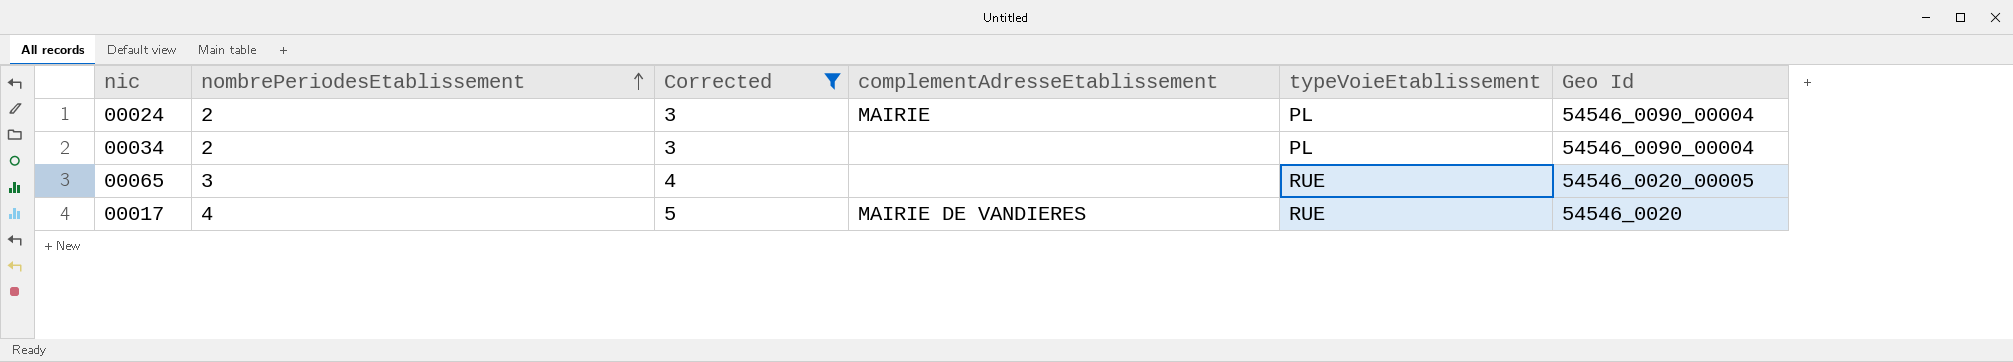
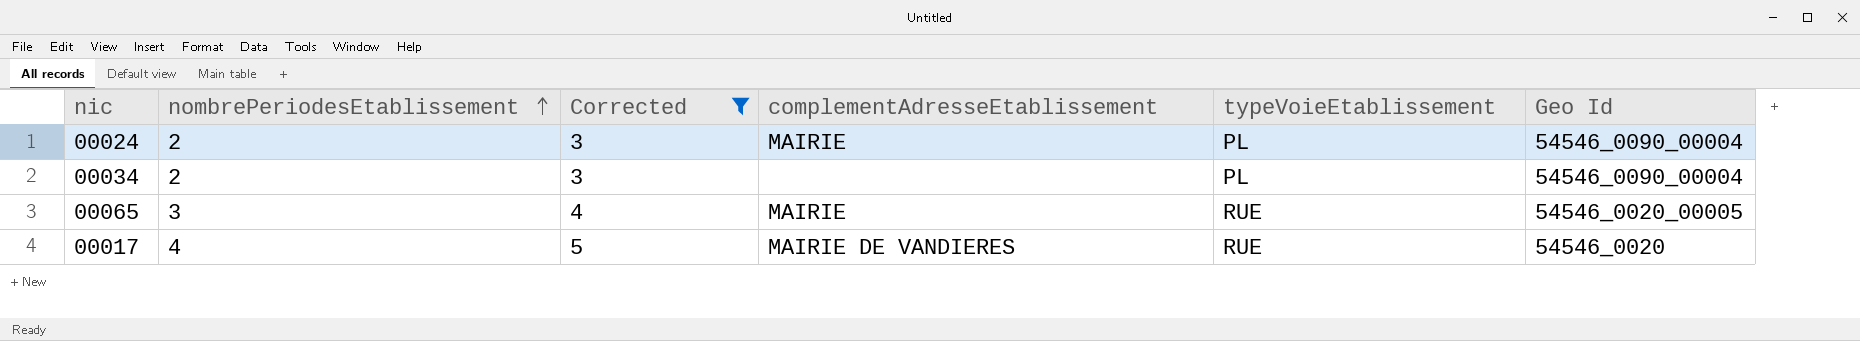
00065 | complementAdresseEtablissement: none -> MAIRIE

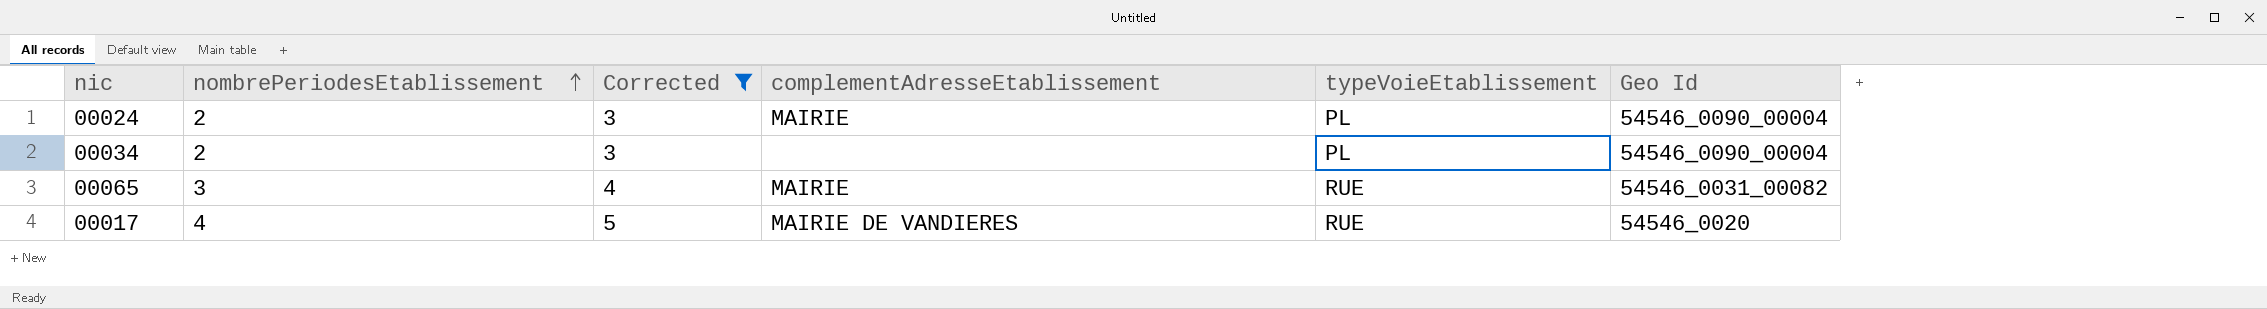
00065 | Geo Id: 54546_0020_00005 -> 54546_0031_00082

